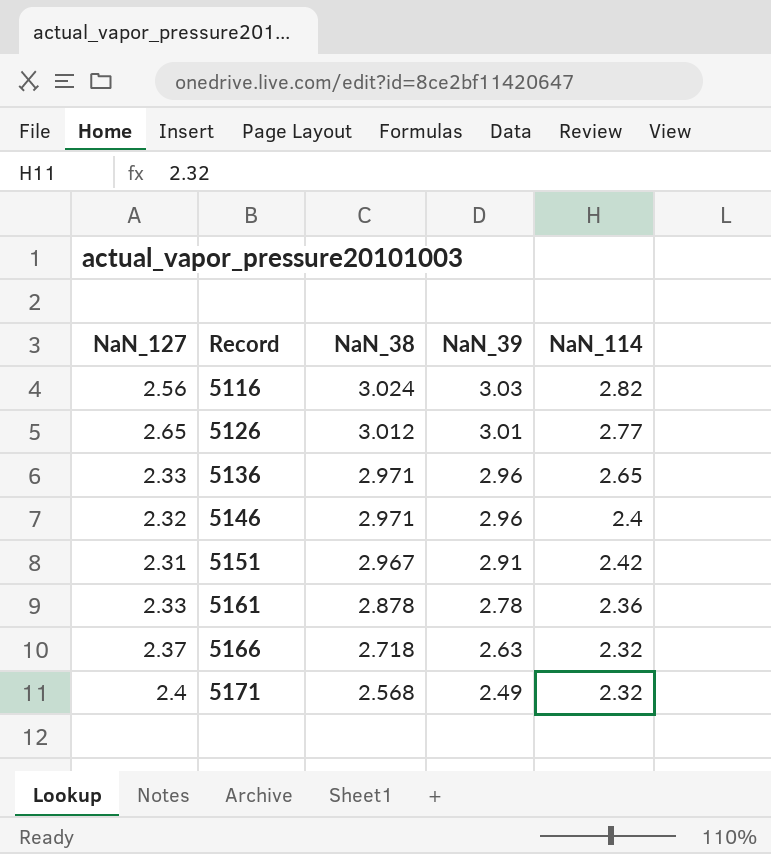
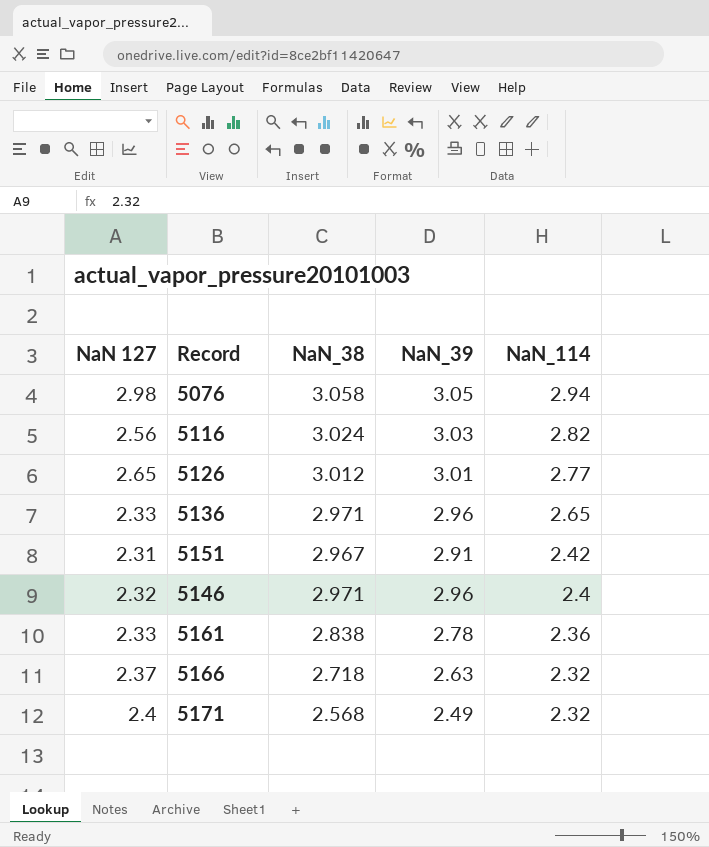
row order: Record ascending -> NaN_114 descending
column name: NaN_127 -> NaN 127
row 5076: none -> 2.98 | 3.058 | 3.05 | 2.94
5161 | NaN_38: 2.878 -> 2.838

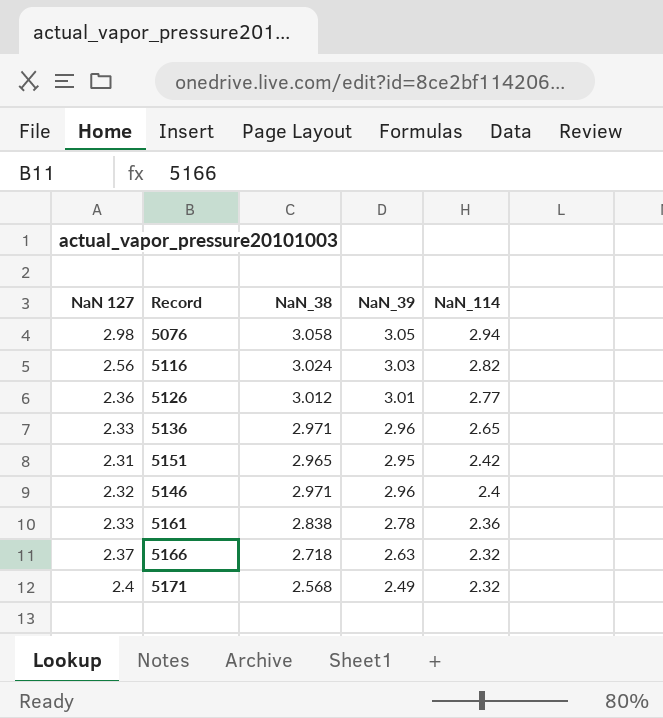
5126 | NaN 127: 2.65 -> 2.36
5151 | NaN_38: 2.967 -> 2.965
5151 | NaN_39: 2.91 -> 2.95

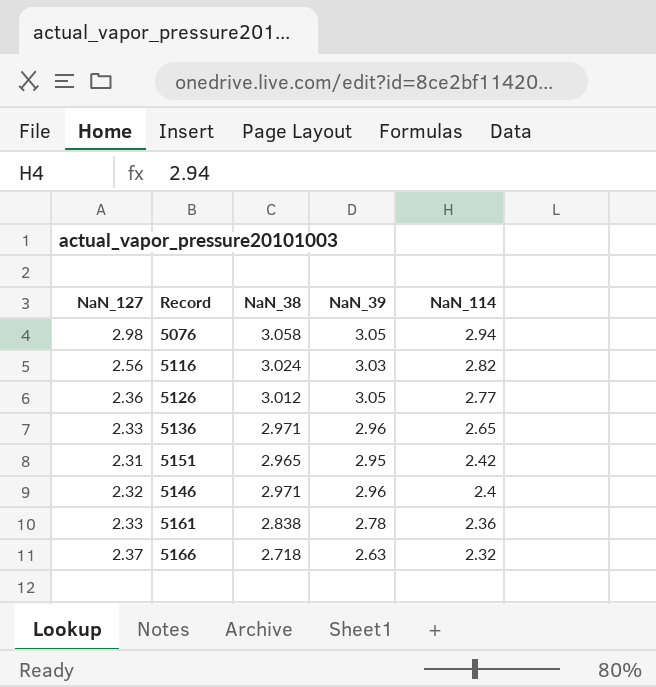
column name: NaN 127 -> NaN_127
row 5171: 2.4 | 2.568 | 2.49 | 2.32 -> none
5126 | NaN_39: 3.01 -> 3.05

